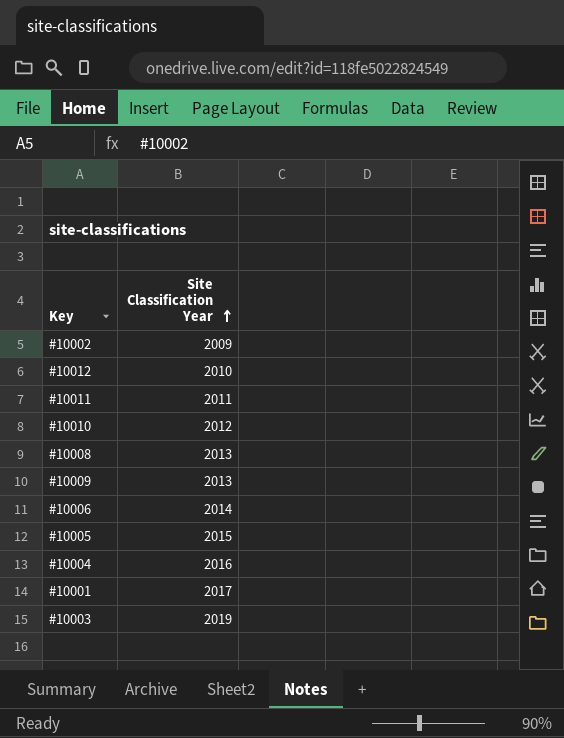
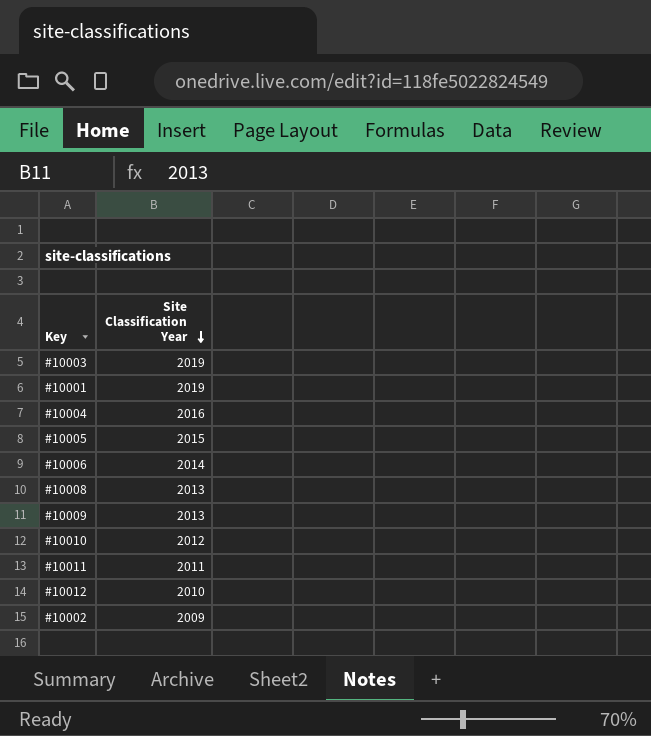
row order: Site Classification Year ascending -> Site Classification Year descending
#10001 | Site Classification Year: 2017 -> 2019

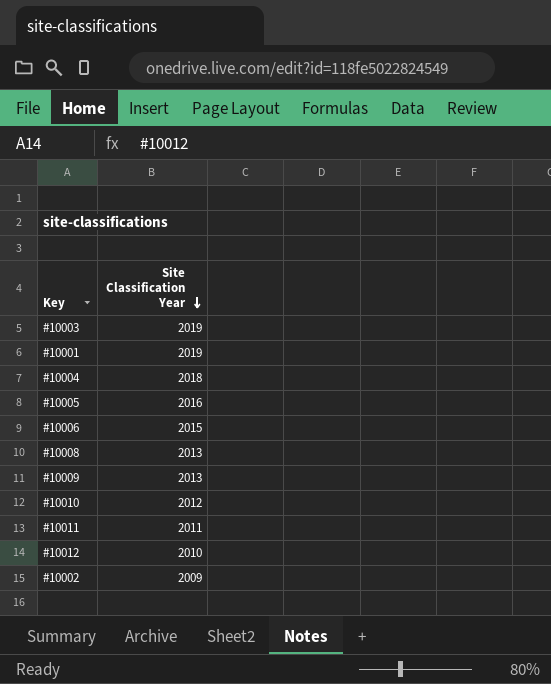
#10004 | Site Classification Year: 2016 -> 2018
#10005 | Site Classification Year: 2015 -> 2016
#10006 | Site Classification Year: 2014 -> 2015

